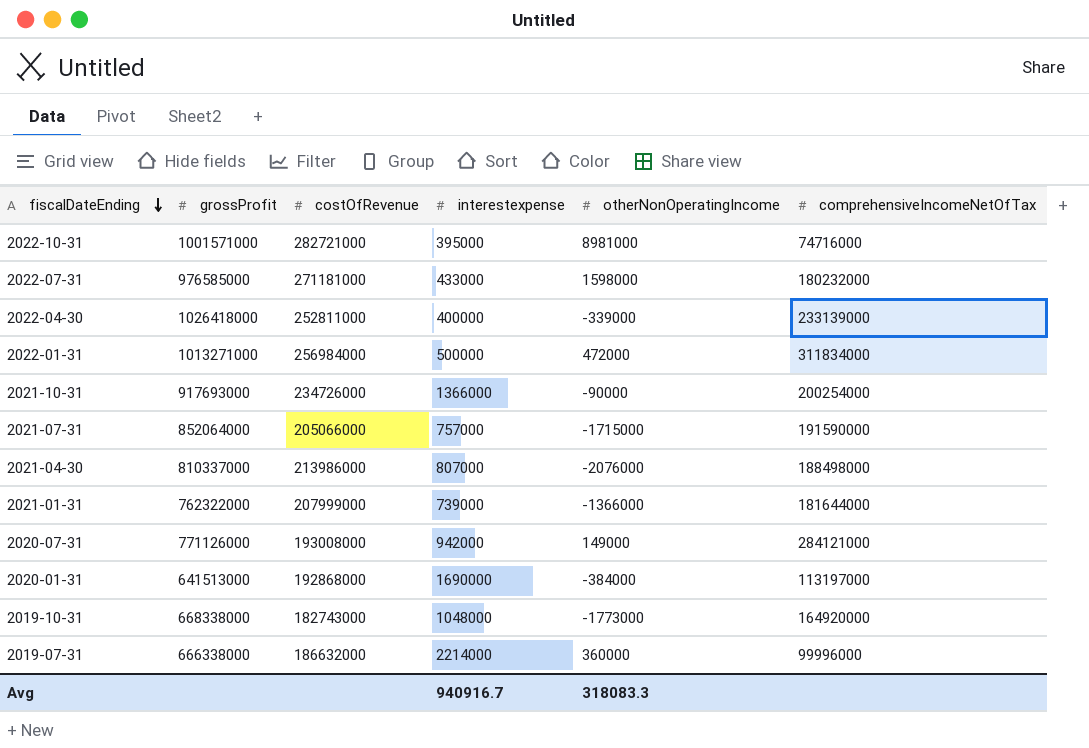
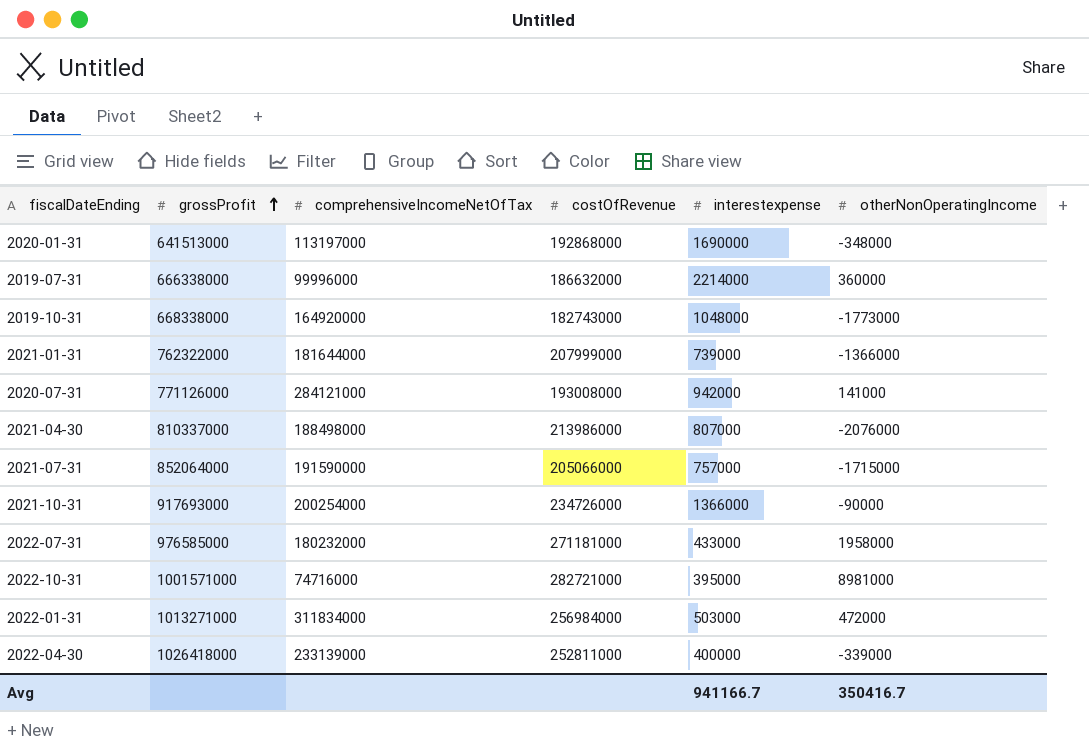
row order: fiscalDateEnding descending -> grossProfit ascending
column comprehensiveIncomeNetOfTax | position: 6 -> 3
2020-01-31 | otherNonOperatingIncome: -384000 -> -348000
2020-07-31 | otherNonOperatingIncome: 149000 -> 141000
2022-07-31 | otherNonOperatingIncome: 1598000 -> 1958000
2022-01-31 | interestexpense: 500000 -> 503000
Avg | interestexpense: 940916.7 -> 941166.7
Avg | otherNonOperatingIncome: 318083.3 -> 350416.7

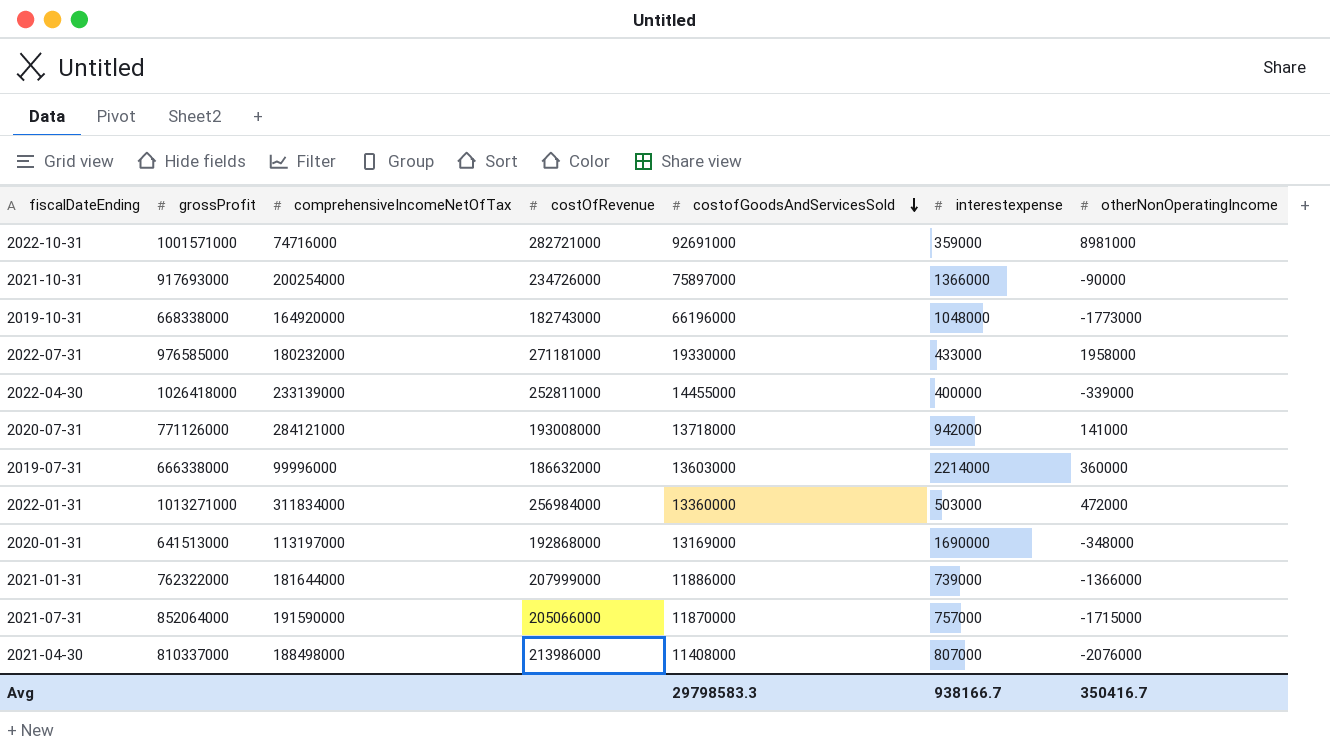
row order: grossProfit ascending -> costofGoodsAndServicesSold descending
column costofGoodsAndServicesSold | position: none -> 5
2022-10-31 | interestexpense: 395000 -> 359000
Avg | interestexpense: 941166.7 -> 938166.7

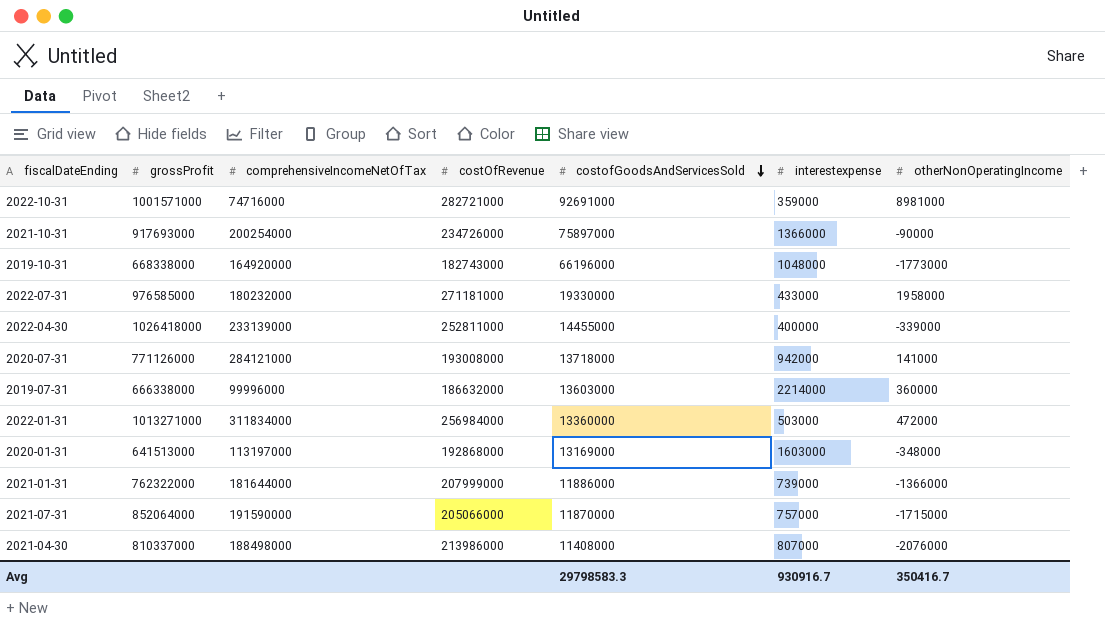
2020-01-31 | interestexpense: 1690000 -> 1603000
Avg | interestexpense: 938166.7 -> 930916.7

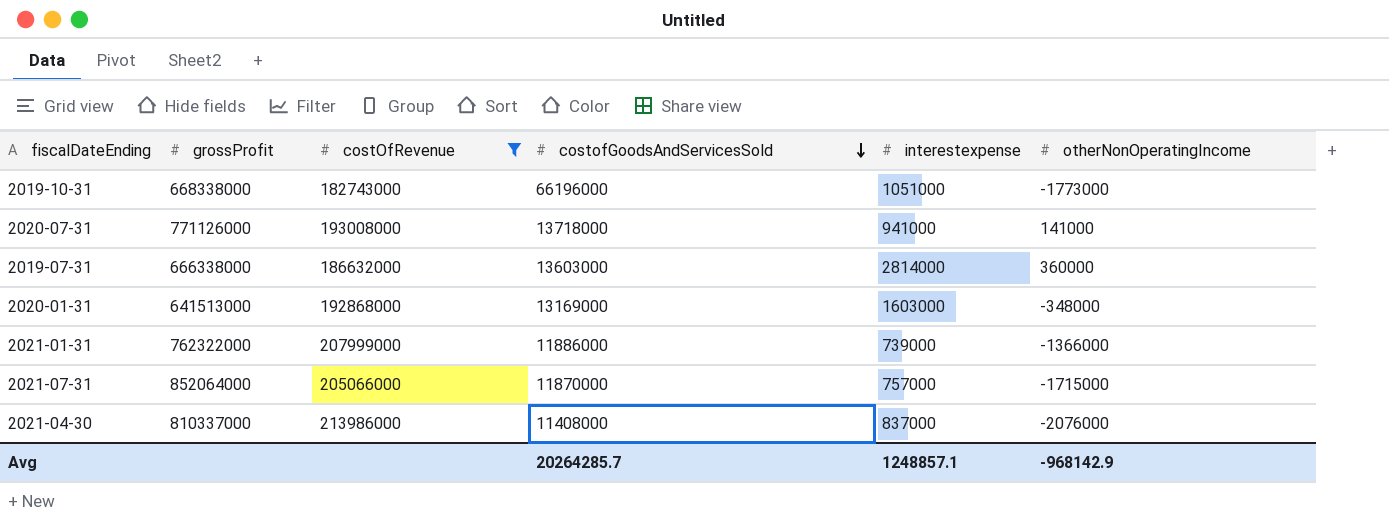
filter: none -> costOfRevenue <= 213986000
column comprehensiveIncomeNetOfTax | position: 3 -> none
2019-10-31 | interestexpense: 1048000 -> 1051000
2020-07-31 | interestexpense: 942000 -> 941000
2019-07-31 | interestexpense: 2214000 -> 2814000
2021-04-30 | interestexpense: 807000 -> 837000
Avg | costofGoodsAndServicesSold: 29798583.3 -> 20264285.7
Avg | interestexpense: 930916.7 -> 1248857.1
Avg | otherNonOperatingIncome: 350416.7 -> -968142.9

